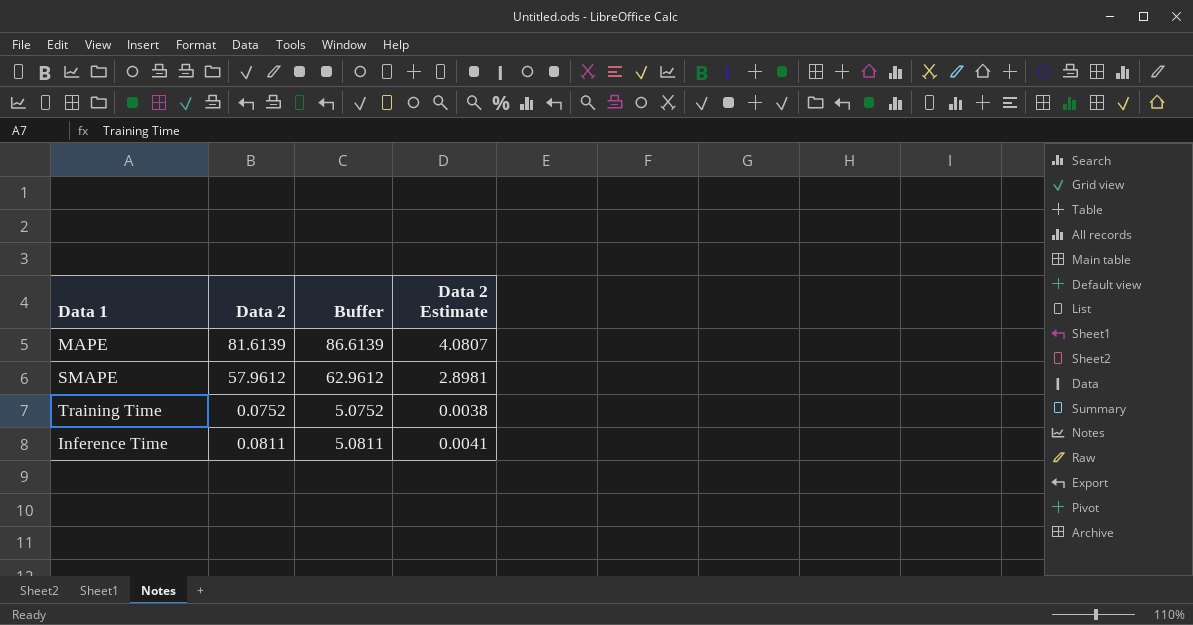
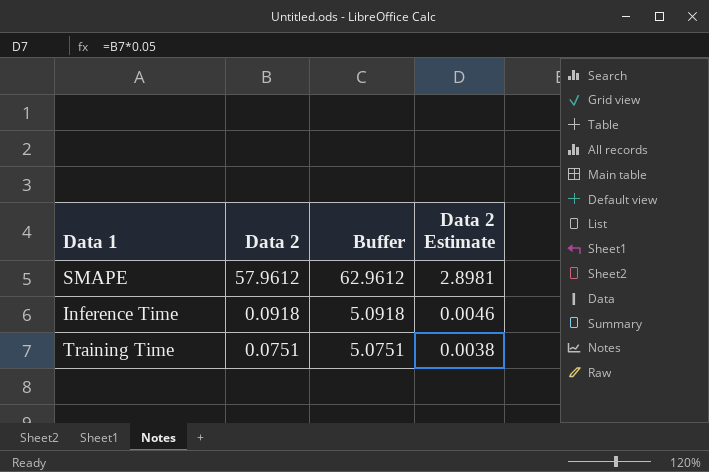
row order: none -> Data 2 descending
row MAPE: 81.6139 | 86.6139 | 4.0807 -> none
Inference Time | Data 2: 0.0811 -> 0.0918
Inference Time | Buffer: 5.0811 -> 5.0918
Inference Time | Data 2 Estimate: 0.0041 -> 0.0046
Training Time | Data 2: 0.0752 -> 0.0751
Training Time | Buffer: 5.0752 -> 5.0751

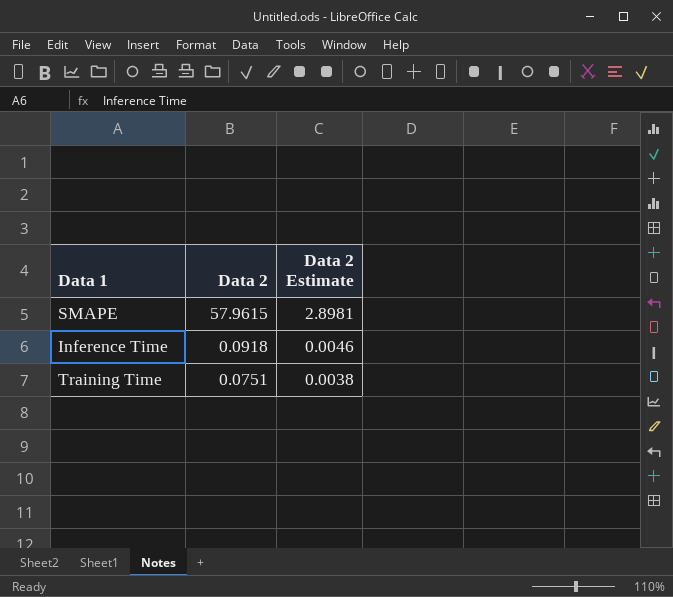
column Buffer | formula: [Data 2] + 5 -> none
SMAPE | Data 2: 57.9612 -> 57.9615

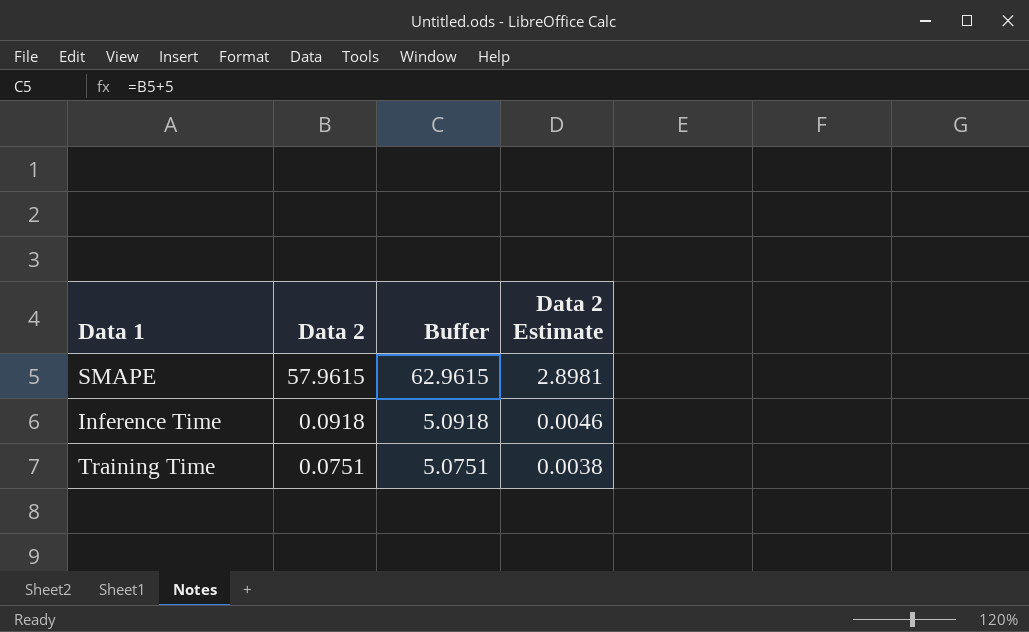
column Buffer | formula: none -> [Data 2] + 5

